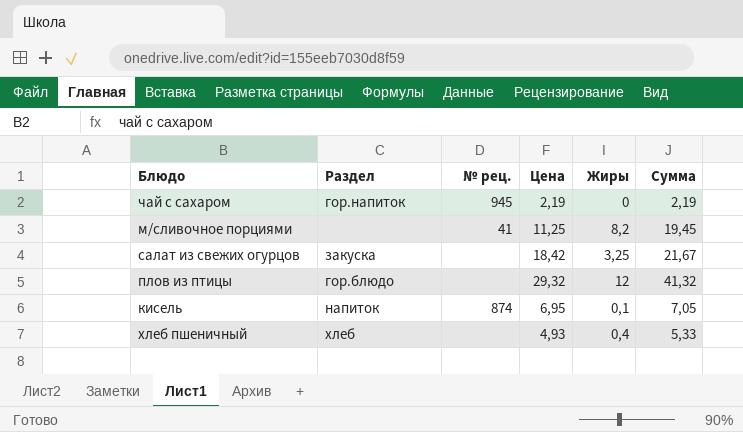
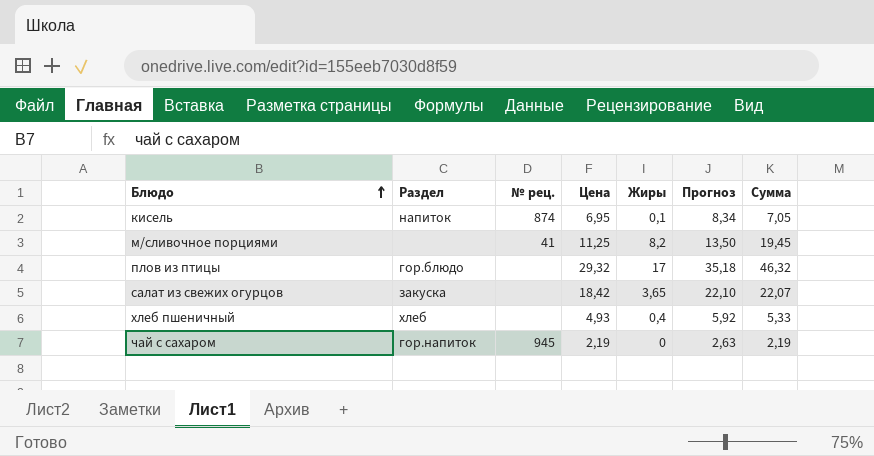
row order: none -> Блюдо ascending
column Прогноз | formula: none -> [Цена] * 1,2
плов из птицы | Жиры: 12 -> 17
плов из птицы | Сумма: 41,32 -> 46,32
салат из свежих огурцов | Жиры: 3,25 -> 3,65
салат из свежих огурцов | Сумма: 21,67 -> 22,07

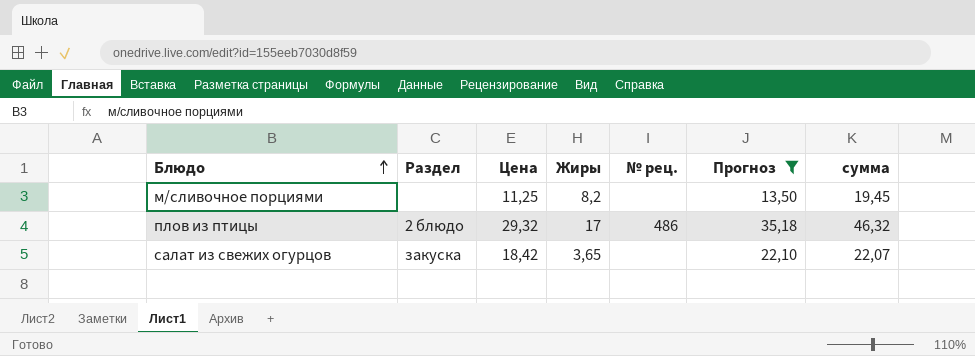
filter: none -> Прогноз >= 13,50
column № рец. | position: 3 -> 5
column name: Сумма -> сумма
м/сливочное порциями | № рец.: 41 -> none
плов из птицы | Раздел: гор.блюдо -> 2 блюдо
плов из птицы | № рец.: none -> 486

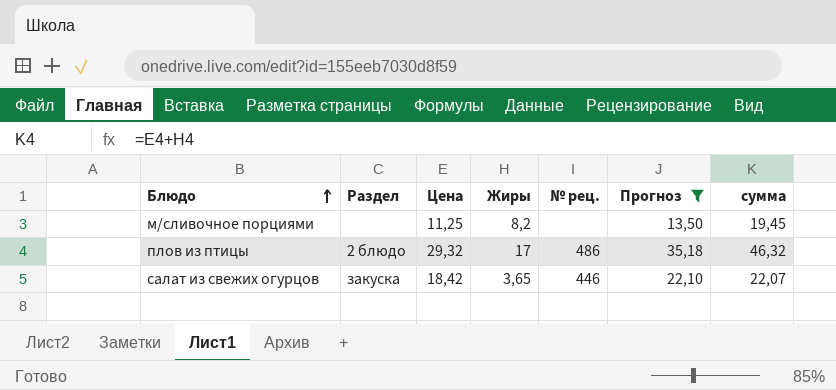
салат из свежих огурцов | № рец.: none -> 446

